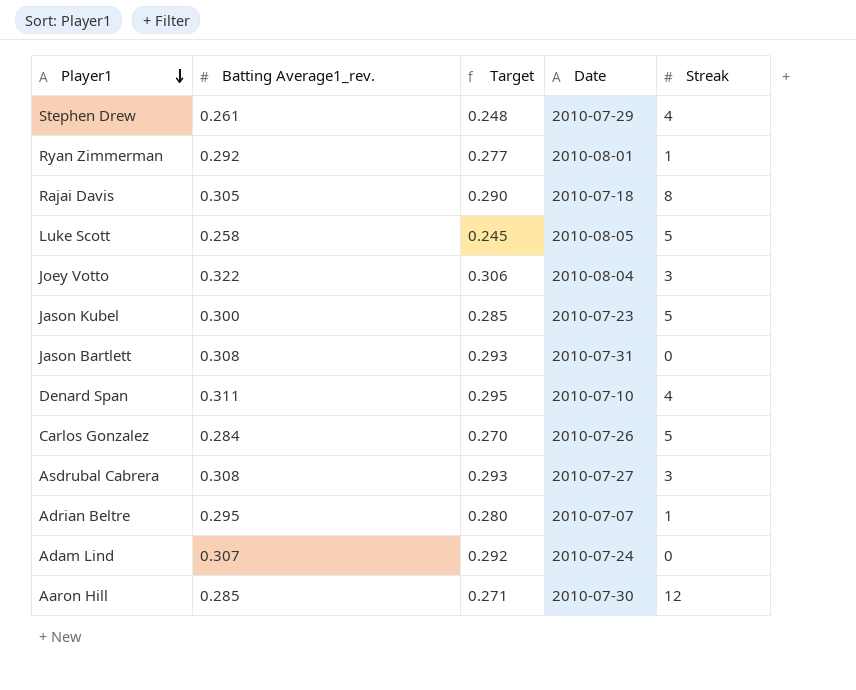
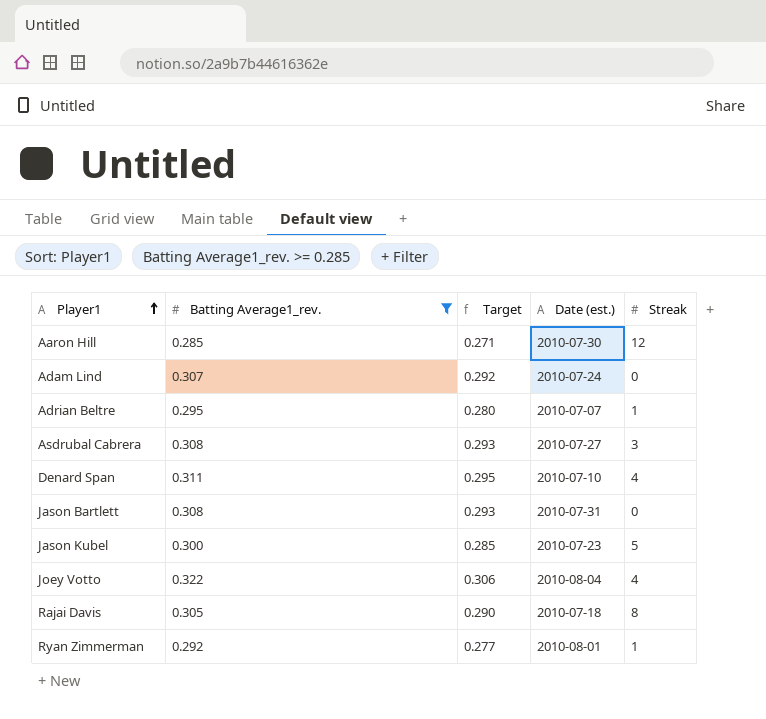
filter: none -> Batting Average1_rev. >= 0.285
row order: Player1 descending -> Player1 ascending
column name: Date -> Date (est.)
Joey Votto | Streak: 3 -> 4

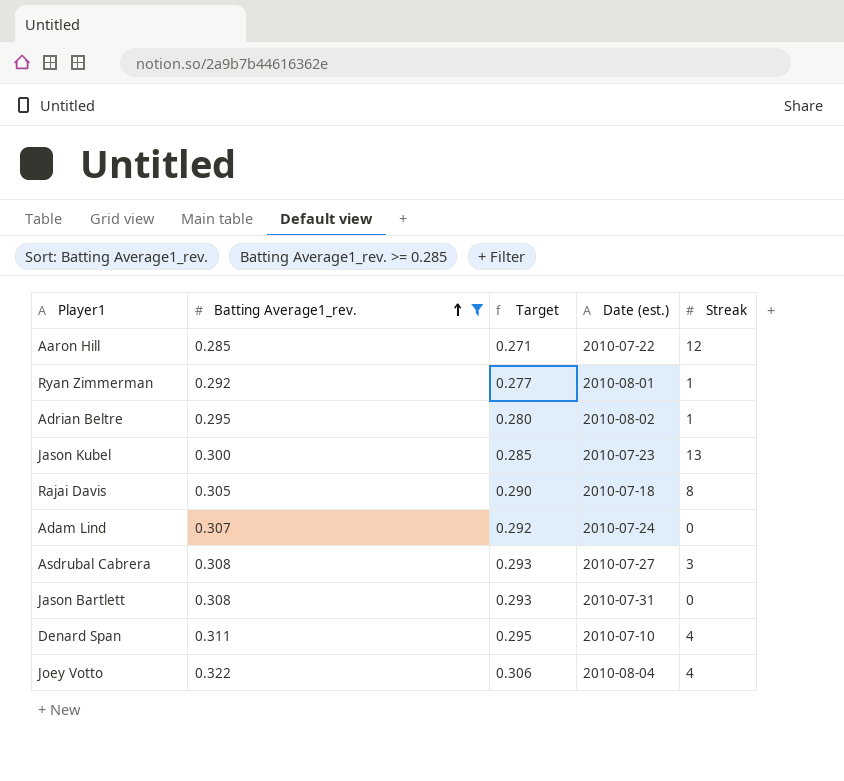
row order: Player1 ascending -> Batting Average1_rev. ascending
Aaron Hill | Date (est.): 2010-07-30 -> 2010-07-22
Adrian Beltre | Date (est.): 2010-07-07 -> 2010-08-02
Jason Kubel | Streak: 5 -> 13

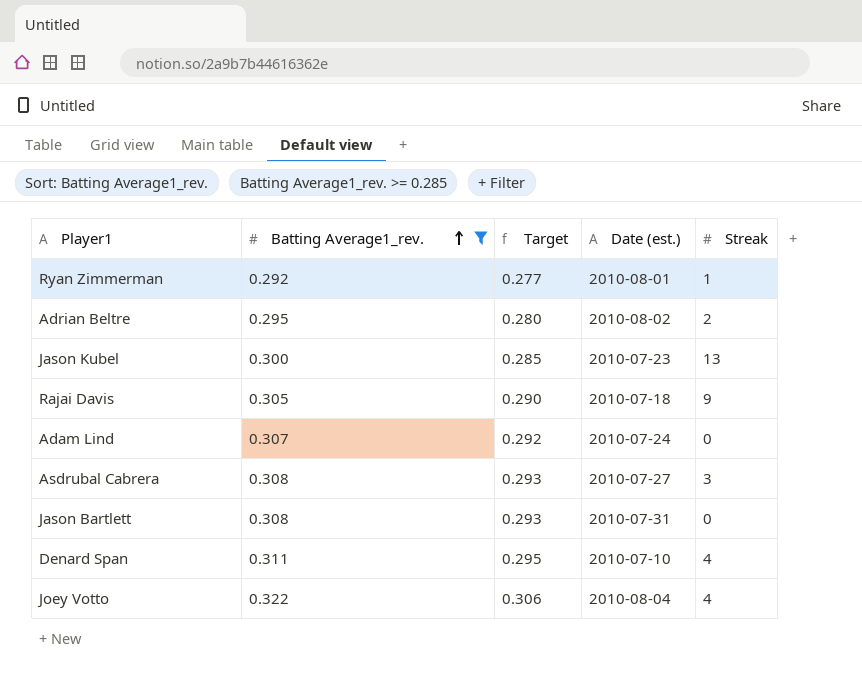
row Aaron Hill: 0.285 | 0.271 | 2010-07-22 | 12 -> none
Adrian Beltre | Streak: 1 -> 2
Rajai Davis | Streak: 8 -> 9

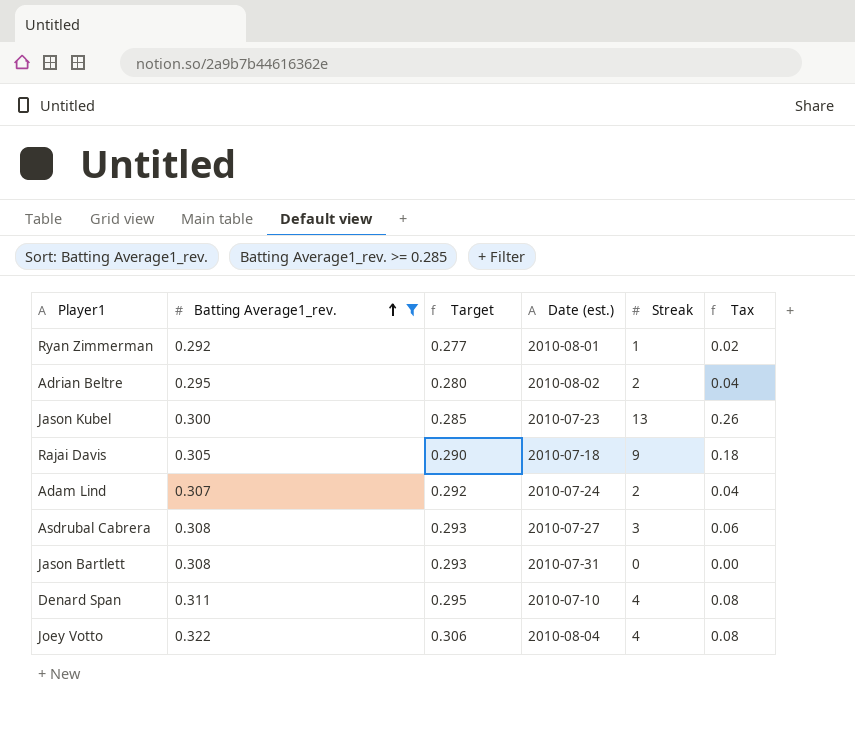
column Tax | formula: none -> [Streak] * 0.02
Adam Lind | Streak: 0 -> 2

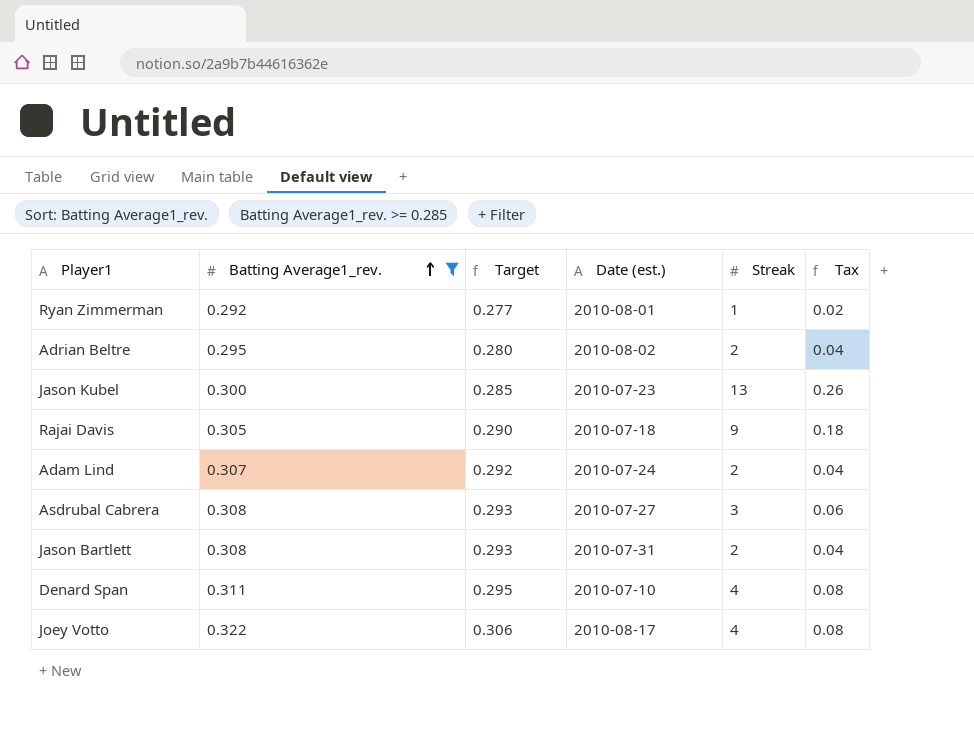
Jason Bartlett | Streak: 0 -> 2
Jason Bartlett | Tax: 0.00 -> 0.04
Joey Votto | Date (est.): 2010-08-04 -> 2010-08-17

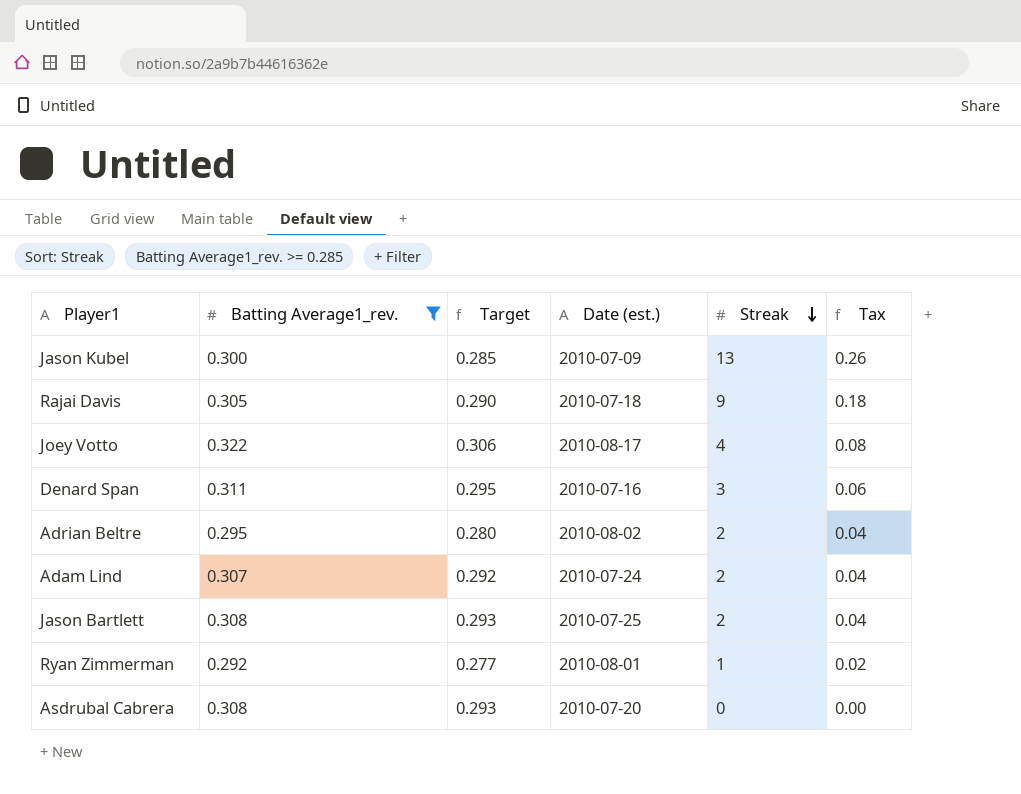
row order: Batting Average1_rev. ascending -> Streak descending
Jason Kubel | Date (est.): 2010-07-23 -> 2010-07-09
Denard Span | Date (est.): 2010-07-10 -> 2010-07-16
Denard Span | Streak: 4 -> 3
Denard Span | Tax: 0.08 -> 0.06
Jason Bartlett | Date (est.): 2010-07-31 -> 2010-07-25
Asdrubal Cabrera | Date (est.): 2010-07-27 -> 2010-07-20
Asdrubal Cabrera | Streak: 3 -> 0
Asdrubal Cabrera | Tax: 0.06 -> 0.00

